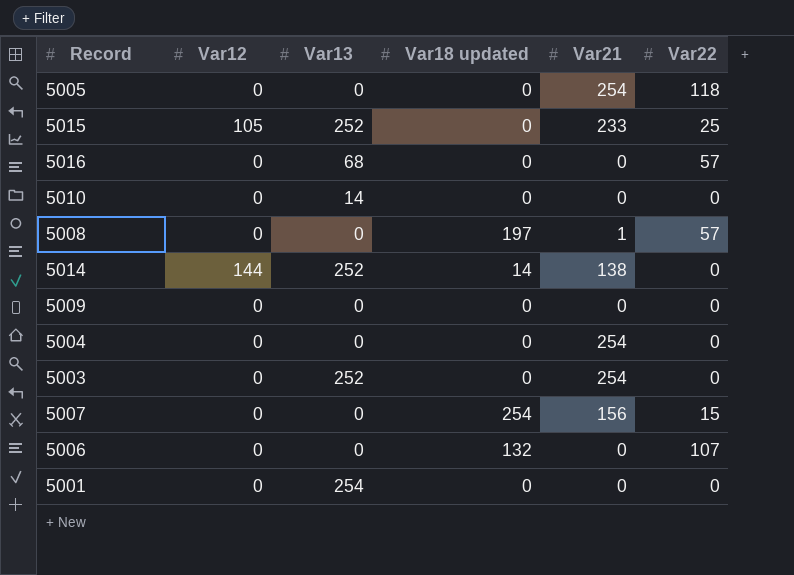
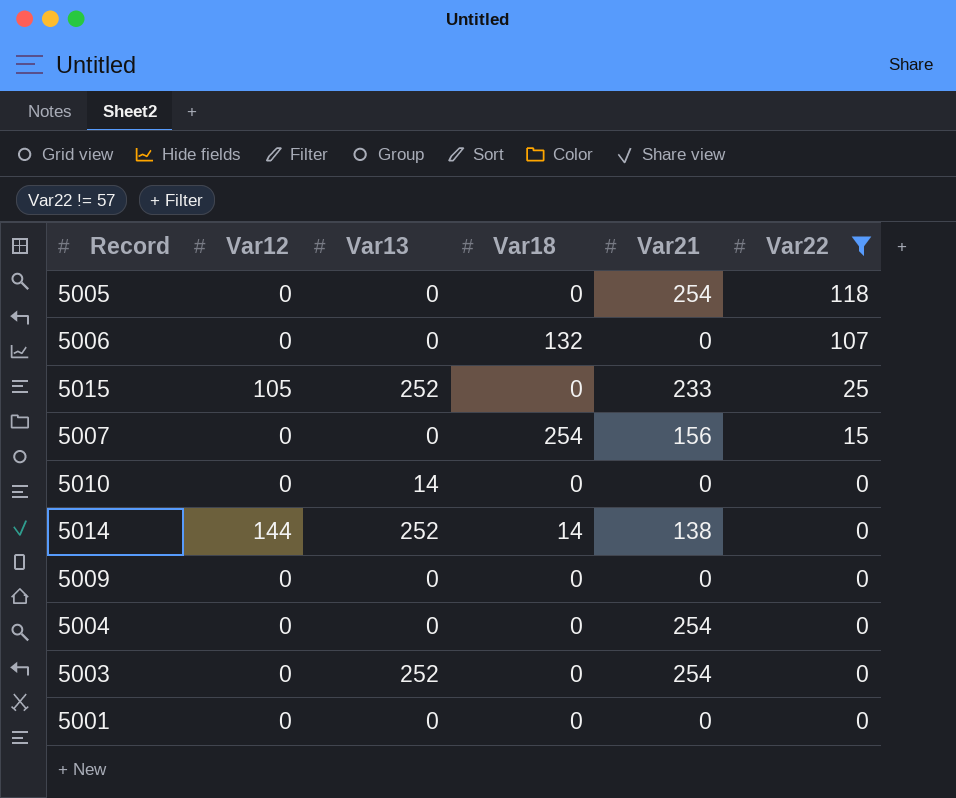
filter: none -> Var22 != 57
row order: none -> Var22 descending
column name: Var18 updated -> Var18
5001 | Var13: 254 -> 0

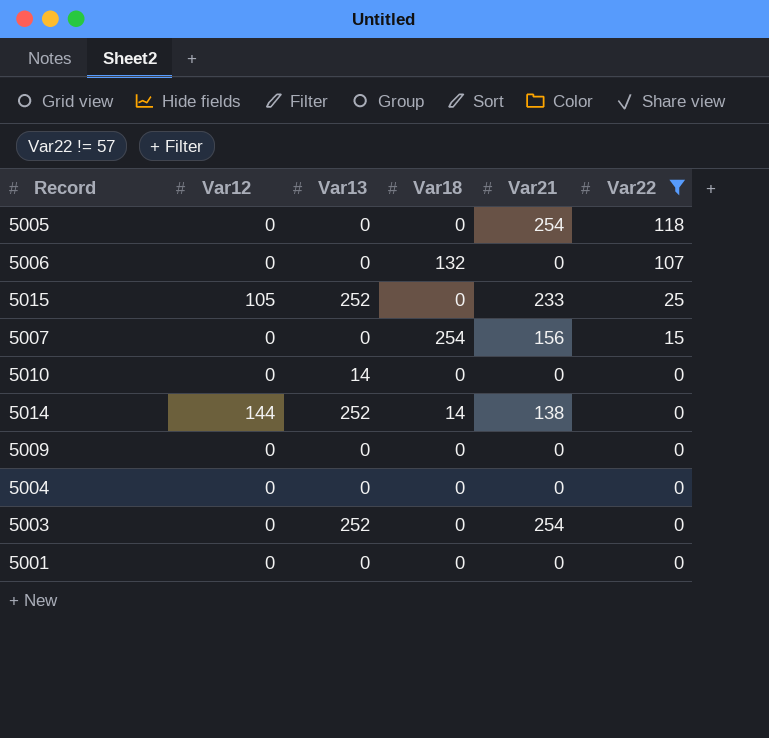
5004 | Var21: 254 -> 0

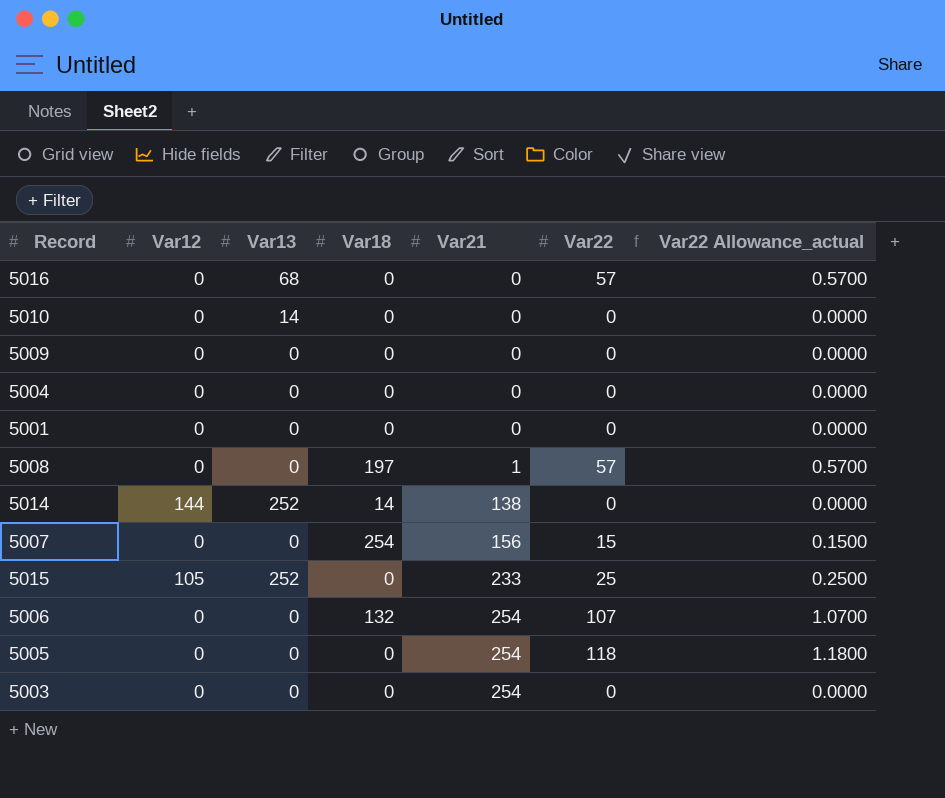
filter: Var22 != 57 -> none
row order: Var22 descending -> Var21 ascending
column Var22 Allowance_actual | formula: none -> [Var22] * 0.01
5006 | Var21: 0 -> 254
5003 | Var13: 252 -> 0

